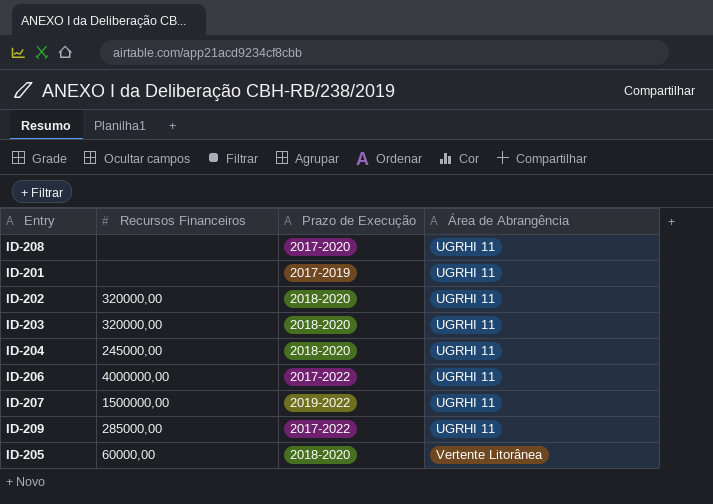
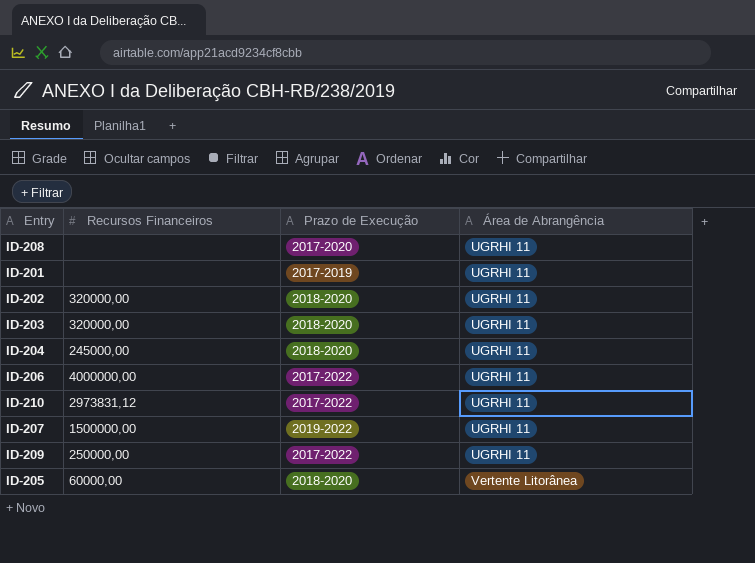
row ID-210: none -> 2973831,12 | 2017-2022 | UGRHI 11
ID-209 | Recursos Financeiros: 285000,00 -> 250000,00

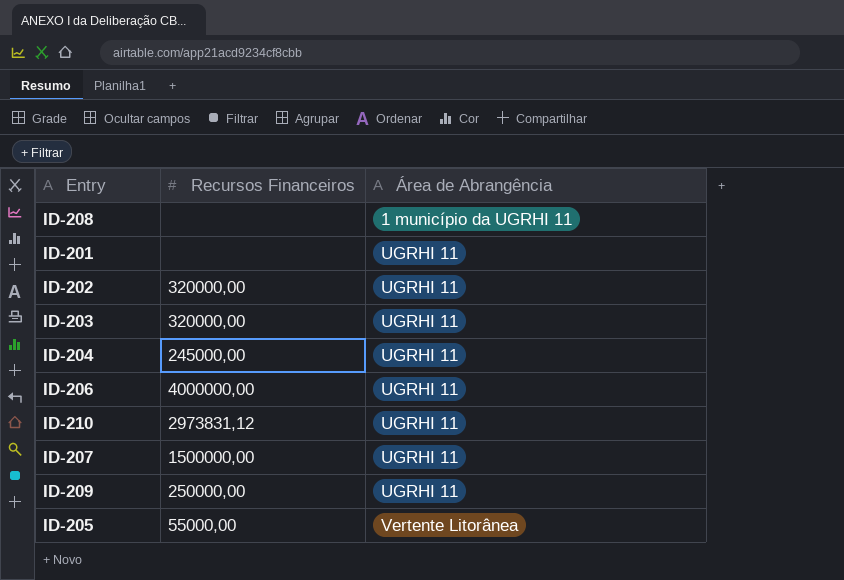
column Prazo de Execução | position: 3 -> none
ID-208 | Área de Abrangência: UGRHI 11 -> 1 município da UGRHI 11
ID-205 | Recursos Financeiros: 60000,00 -> 55000,00

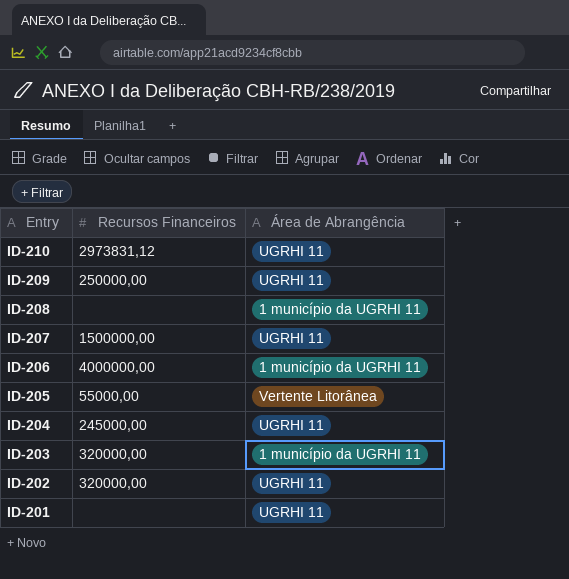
row order: Área de Abrangência ascending -> Entry descending
ID-206 | Área de Abrangência: UGRHI 11 -> 1 município da UGRHI 11
ID-203 | Área de Abrangência: UGRHI 11 -> 1 município da UGRHI 11

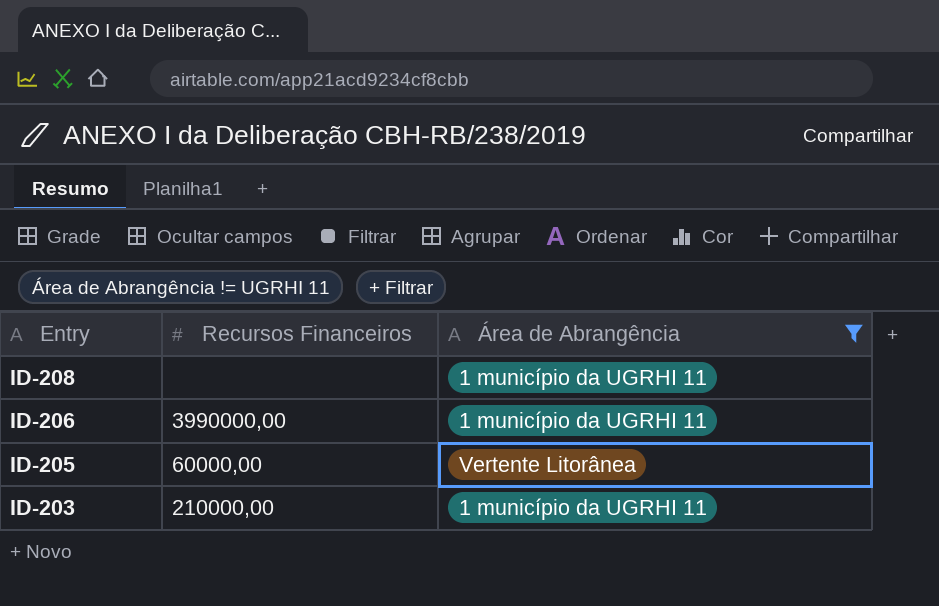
filter: none -> Área de Abrangência != UGRHI 11
ID-206 | Recursos Financeiros: 4000000,00 -> 3990000,00
ID-205 | Recursos Financeiros: 55000,00 -> 60000,00
ID-203 | Recursos Financeiros: 320000,00 -> 210000,00

